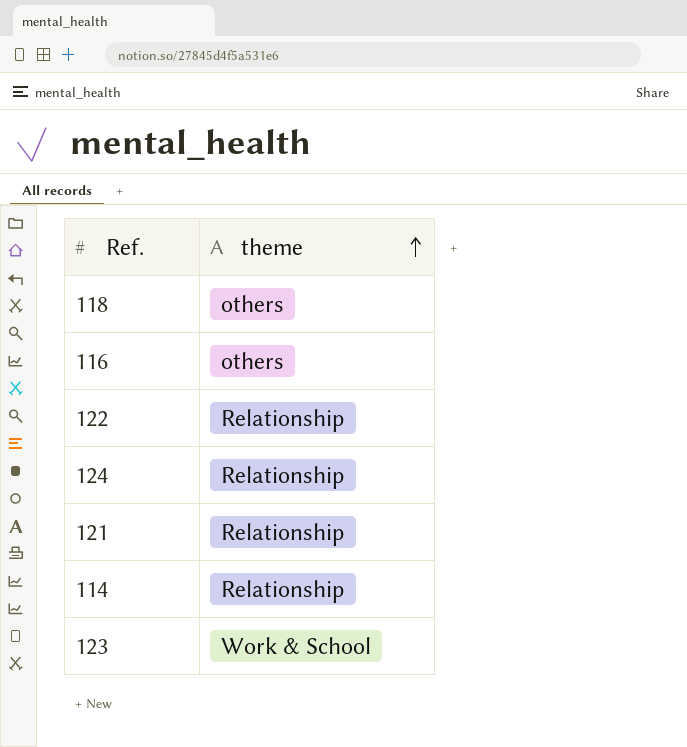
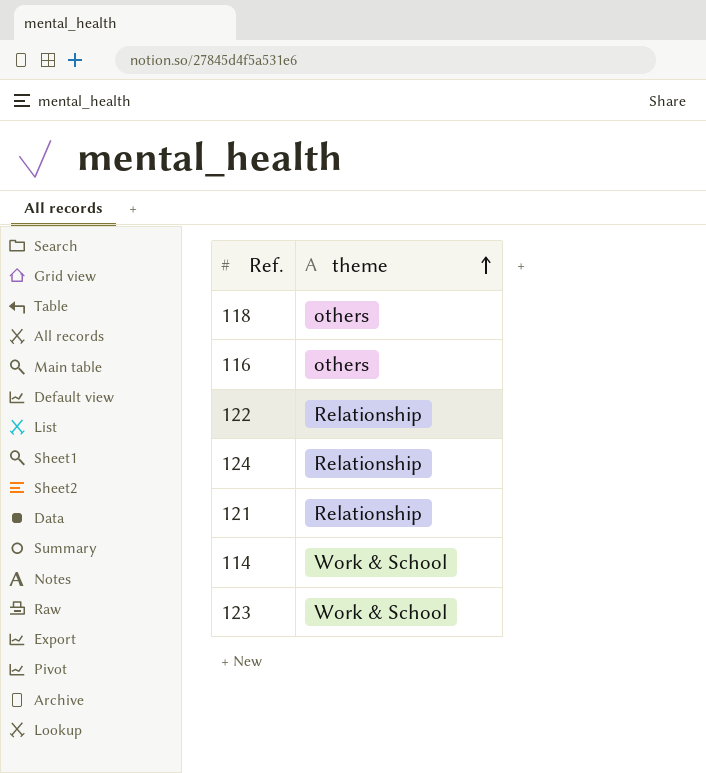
114 | theme: Relationship -> Work & School

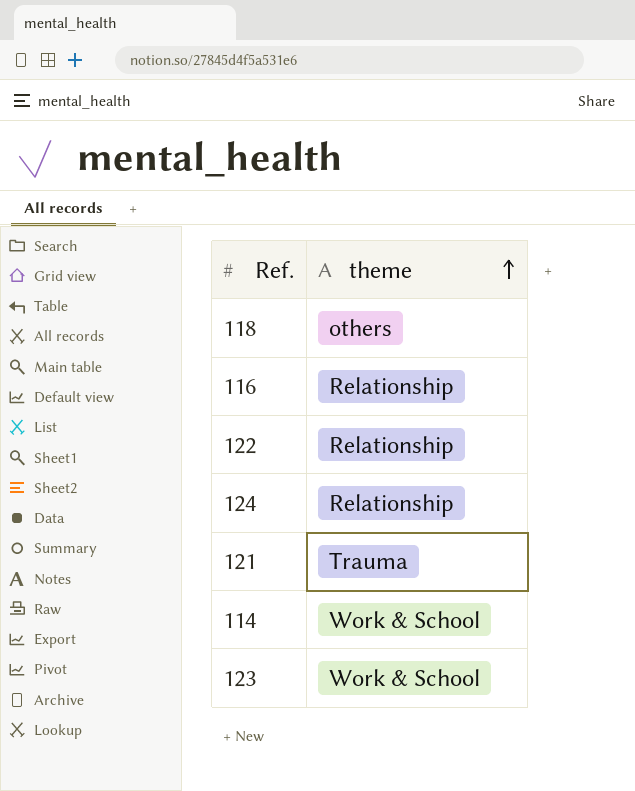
116 | theme: others -> Relationship
121 | theme: Relationship -> Trauma

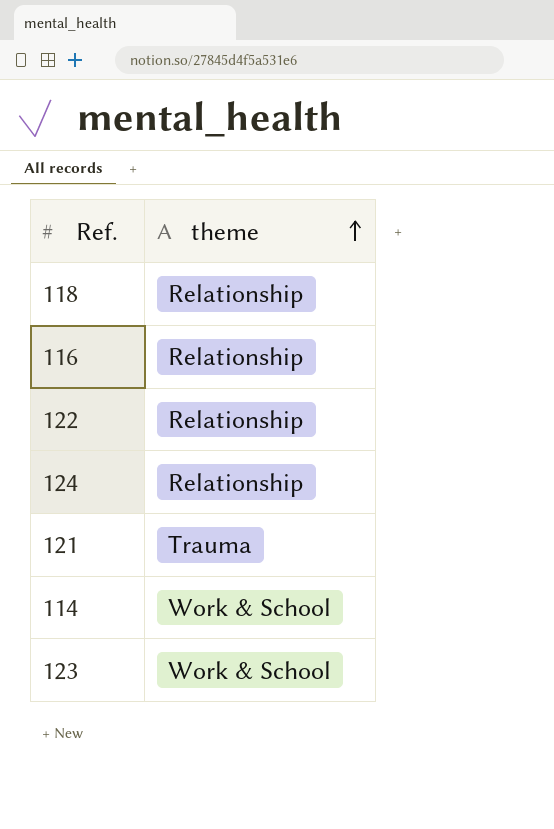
118 | theme: others -> Relationship

